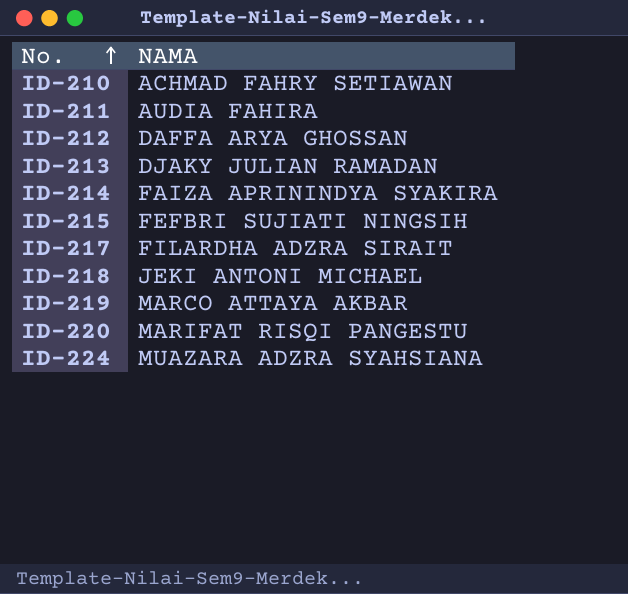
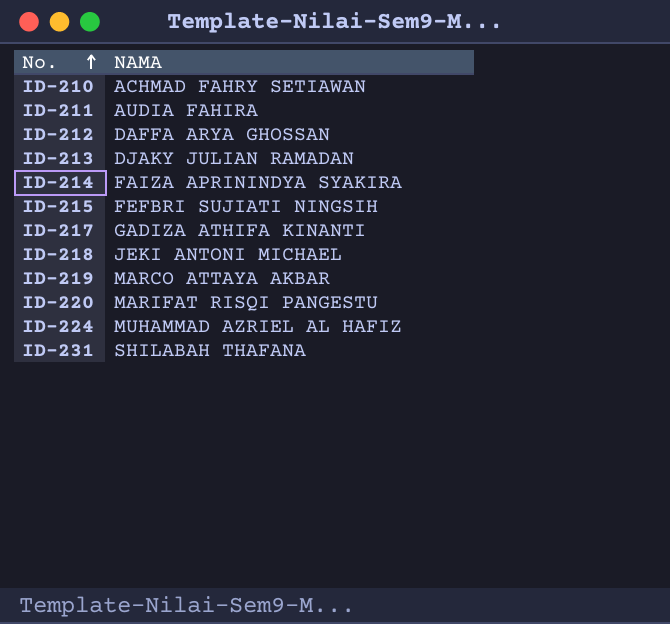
ID-217 | NAMA: FILARDHA ADZRA SIRAIT -> GADIZA ATHIFA KINANTI
ID-224 | NAMA: MUAZARA ADZRA SYAHSIANA -> MUHAMMAD AZRIEL AL HAFIZ
row ID-231: none -> SHILABAH THAFANA

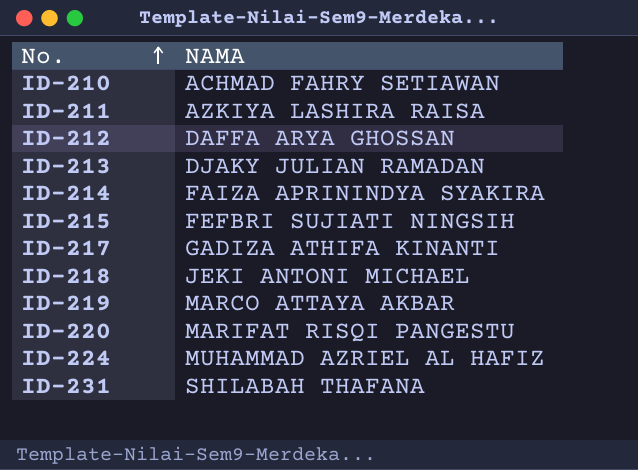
ID-211 | NAMA: AUDIA FAHIRA -> AZKIYA LASHIRA RAISA

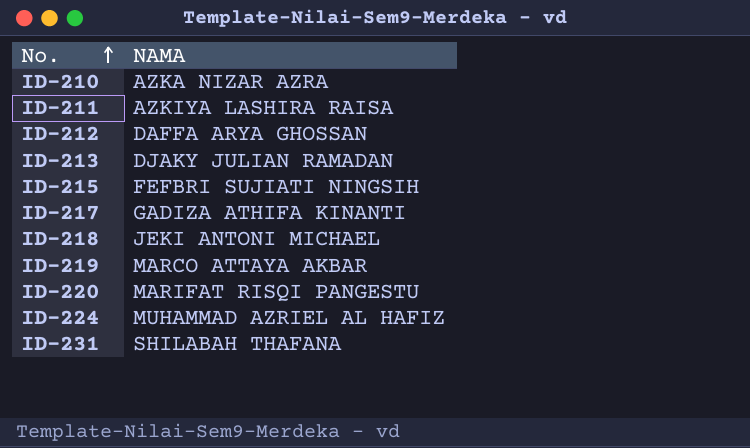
row ID-214: FAIZA APRININDYA SYAKIRA -> none
ID-210 | NAMA: ACHMAD FAHRY SETIAWAN -> AZKA NIZAR AZRA

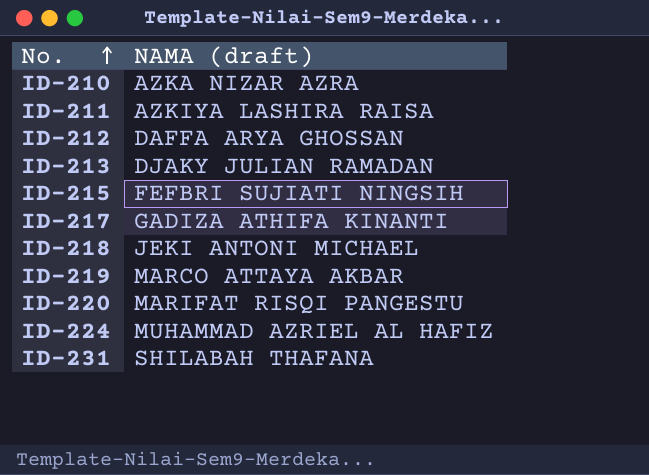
column name: NAMA -> NAMA (draft)

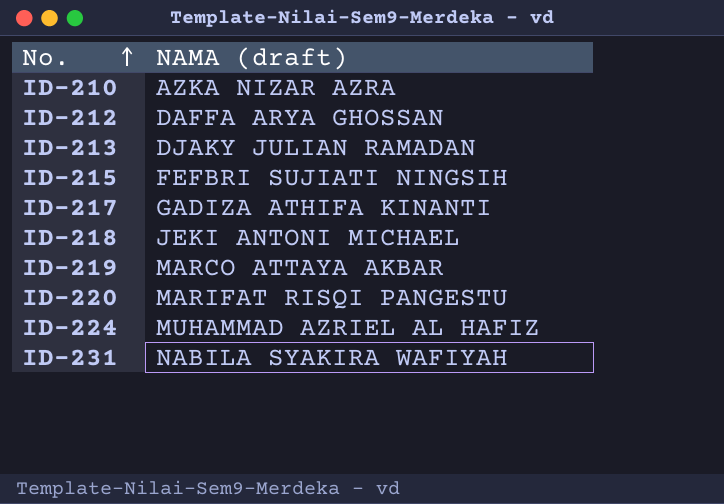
row ID-211: AZKIYA LASHIRA RAISA -> none
ID-231 | NAMA (draft): SHILABAH THAFANA -> NABILA SYAKIRA WAFIYAH

